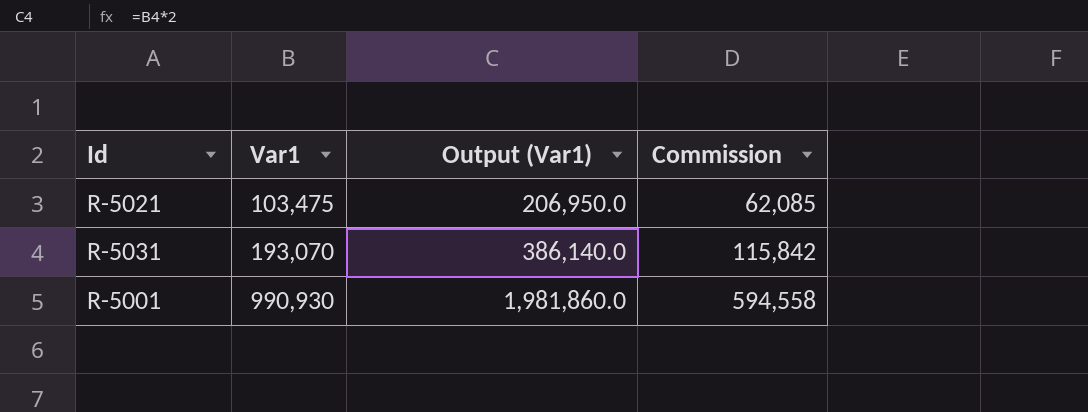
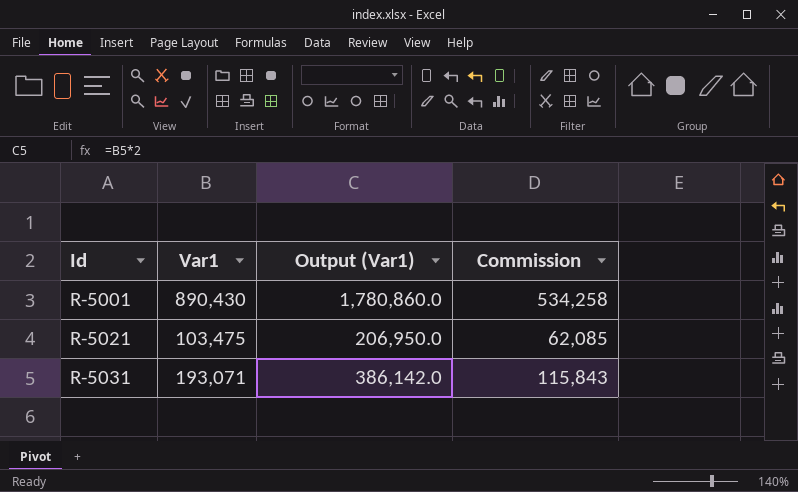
row order: Var1 ascending -> Id ascending
R-5001 | Var1: 990,930 -> 890,430
R-5001 | Output (Var1): 1,981,860.0 -> 1,780,860.0
R-5001 | Commission: 594,558 -> 534,258
R-5031 | Var1: 193,070 -> 193,071
R-5031 | Output (Var1): 386,140.0 -> 386,142.0
R-5031 | Commission: 115,842 -> 115,843

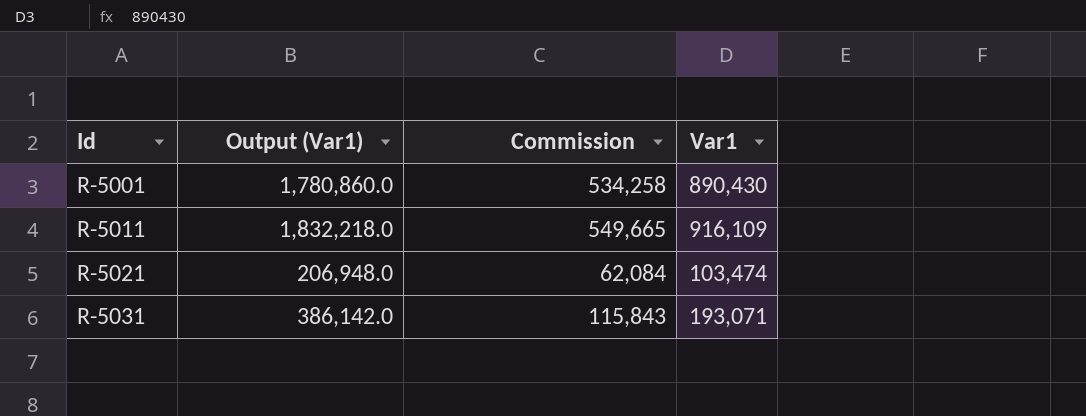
column Var1 | position: 2 -> 4
row R-5011: none -> 1,832,218.0 | 549,665 | 916,109
R-5021 | Output (Var1): 206,950.0 -> 206,948.0
R-5021 | Commission: 62,085 -> 62,084
R-5021 | Var1: 103,475 -> 103,474

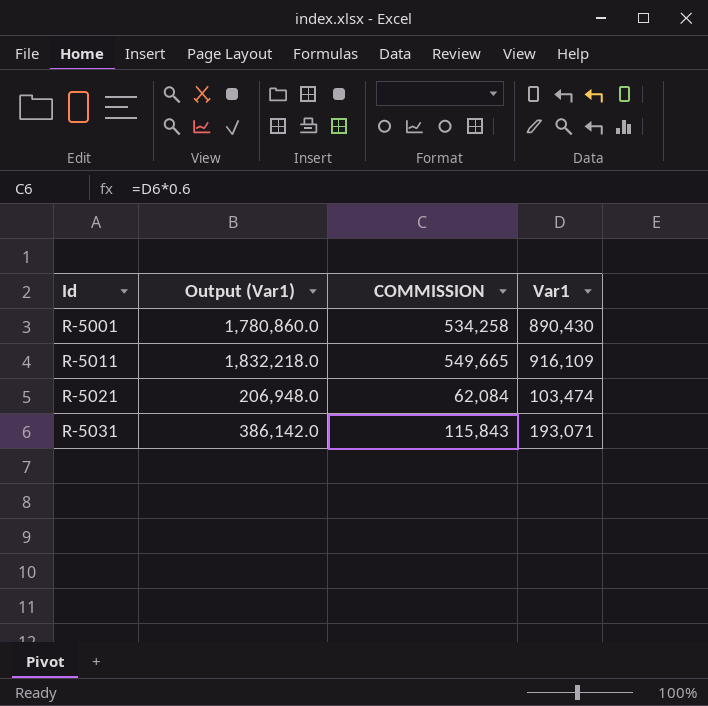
column name: Commission -> COMMISSION

